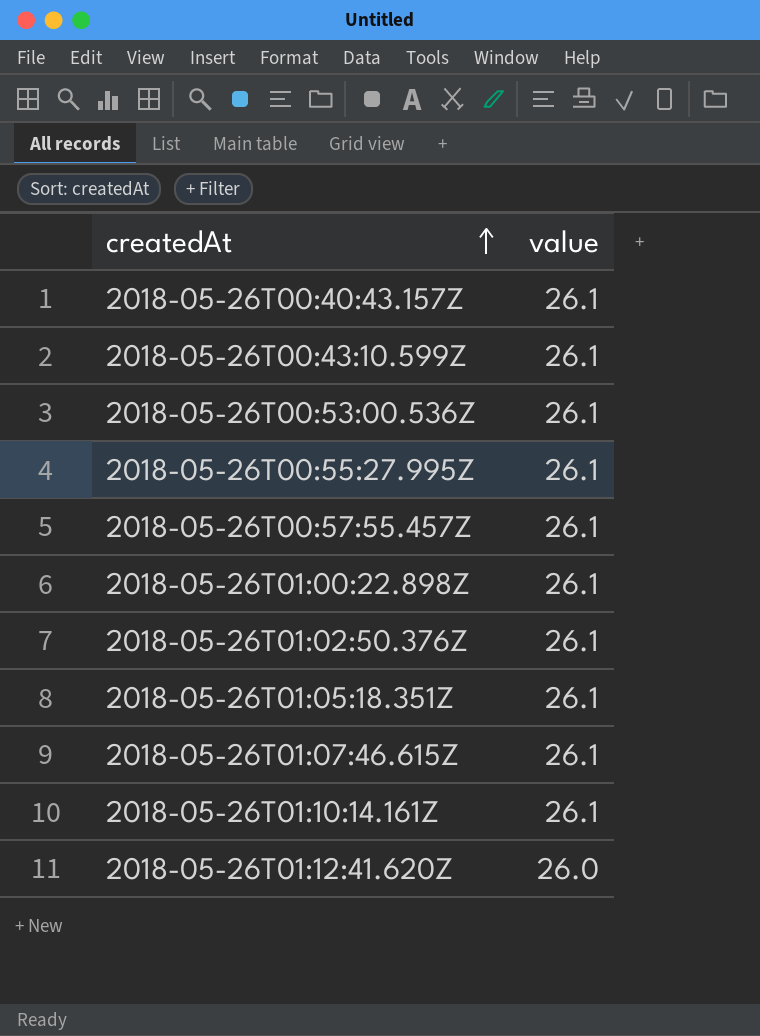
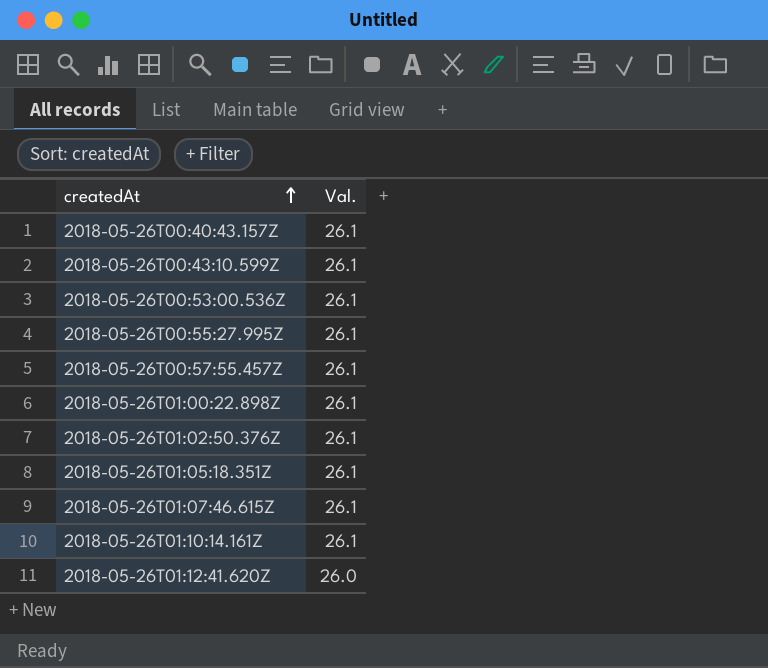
column name: value -> Val.

